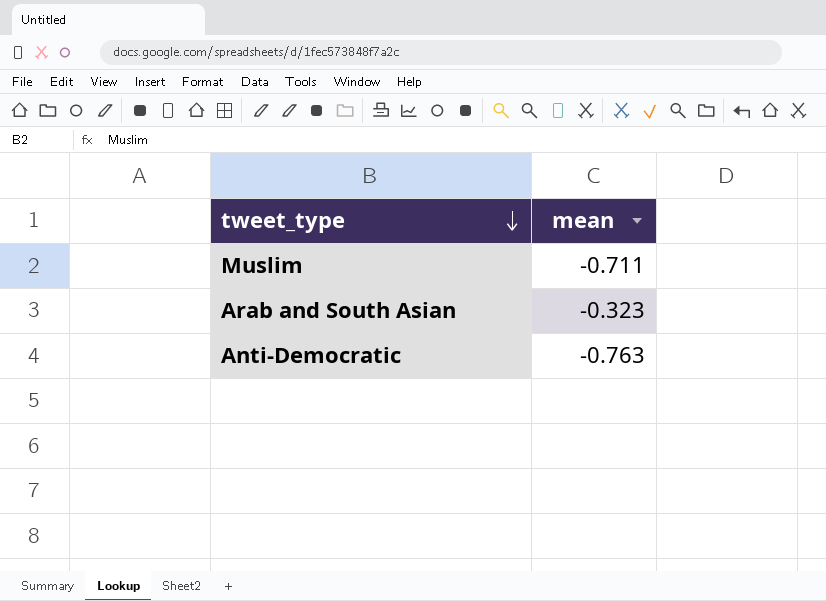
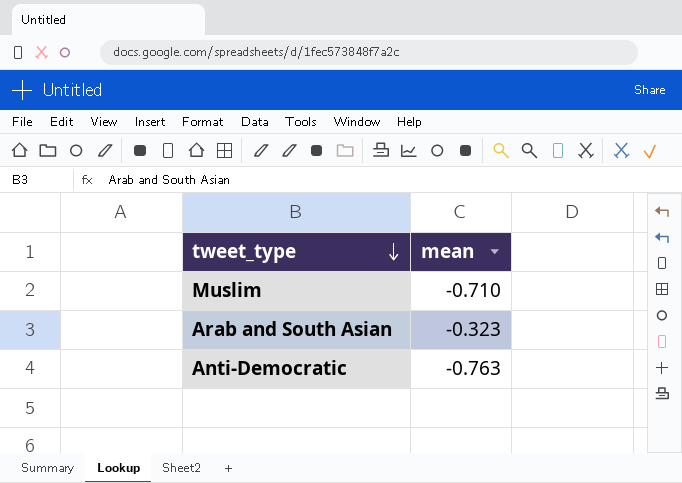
Muslim | mean: -0.711 -> -0.710

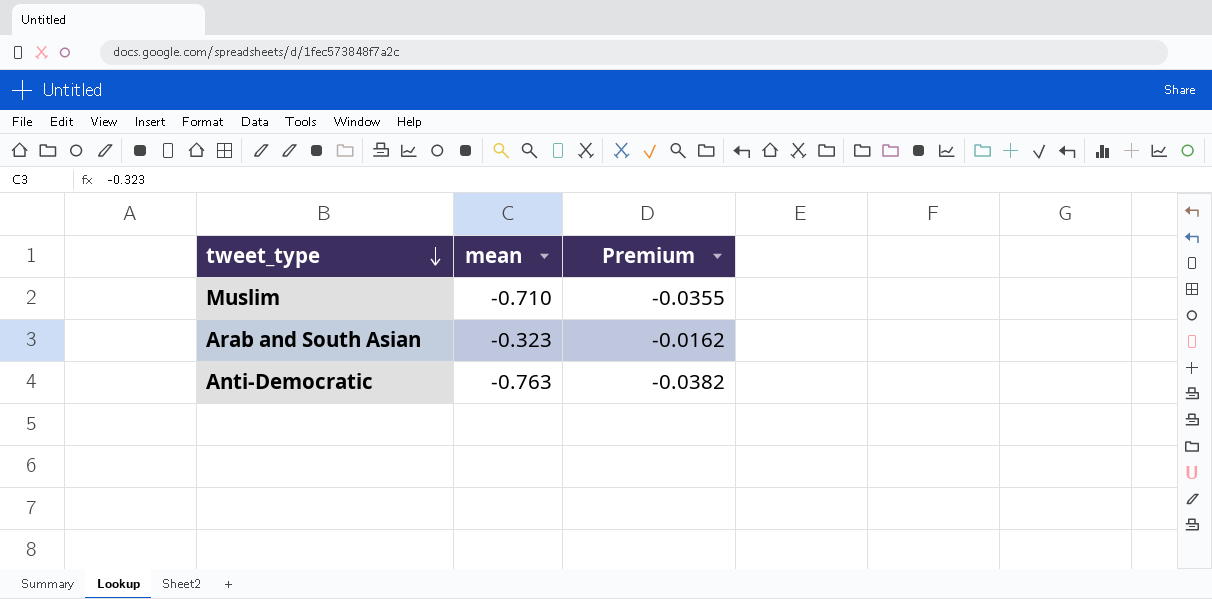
column Premium | formula: none -> [mean] * 0.05

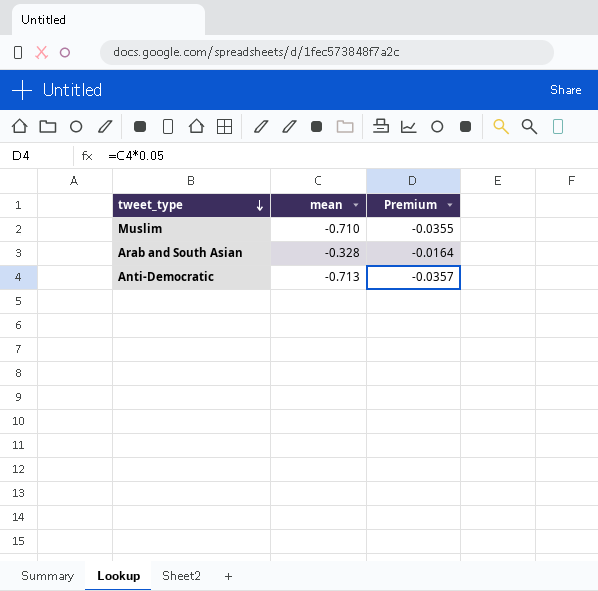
Arab and South Asian | mean: -0.323 -> -0.328
Arab and South Asian | Premium: -0.0162 -> -0.0164
Anti-Democratic | mean: -0.763 -> -0.713
Anti-Democratic | Premium: -0.0382 -> -0.0357

